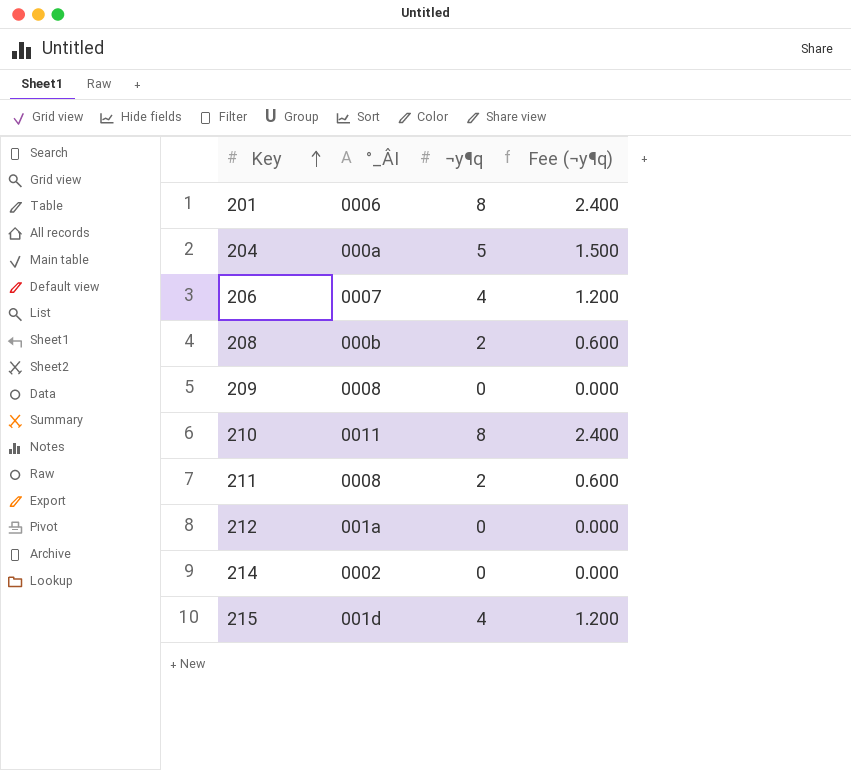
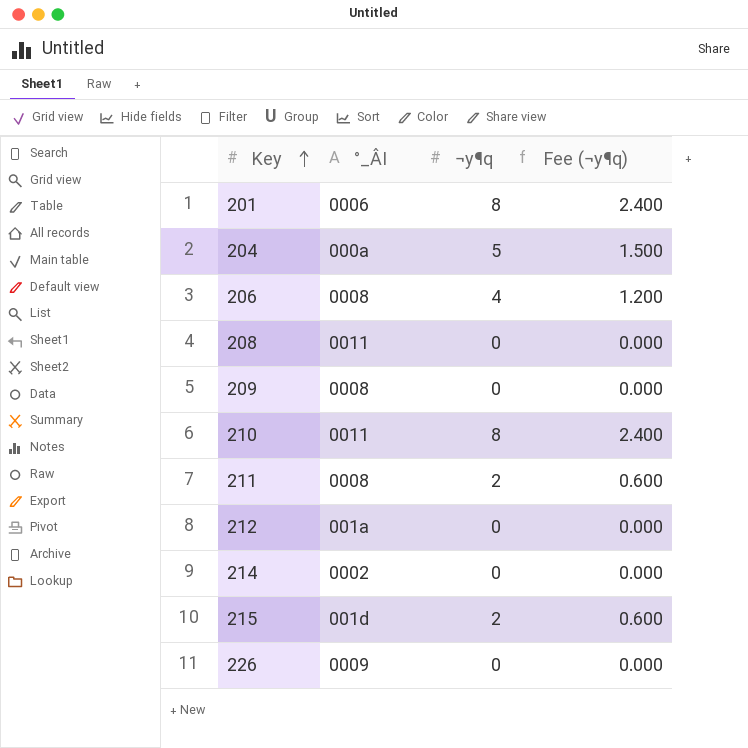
206 | °_ÂI: 0007 -> 0008
208 | °_ÂI: 000b -> 0011
208 | ¬y¶q: 2 -> 0
208 | Fee (¬y¶q): 0.600 -> 0.000
215 | ¬y¶q: 4 -> 2
215 | Fee (¬y¶q): 1.200 -> 0.600
row 226: none -> 0009 | 0 | 0.000

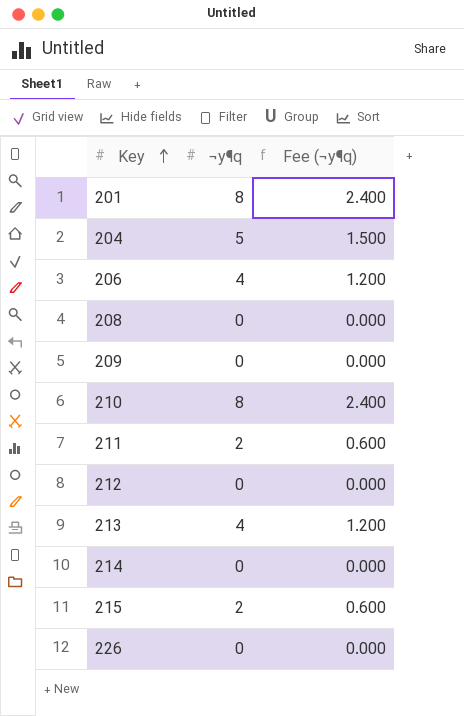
column °_ÂI | position: 2 -> none
row 213: none -> 4 | 1.200

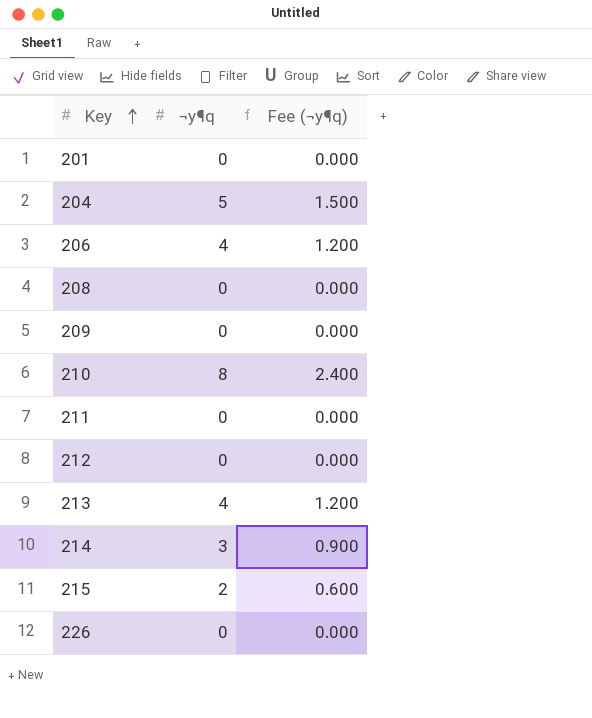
201 | ¬y¶q: 8 -> 0
201 | Fee (¬y¶q): 2.400 -> 0.000
211 | ¬y¶q: 2 -> 0
211 | Fee (¬y¶q): 0.600 -> 0.000
214 | ¬y¶q: 0 -> 3
214 | Fee (¬y¶q): 0.000 -> 0.900

